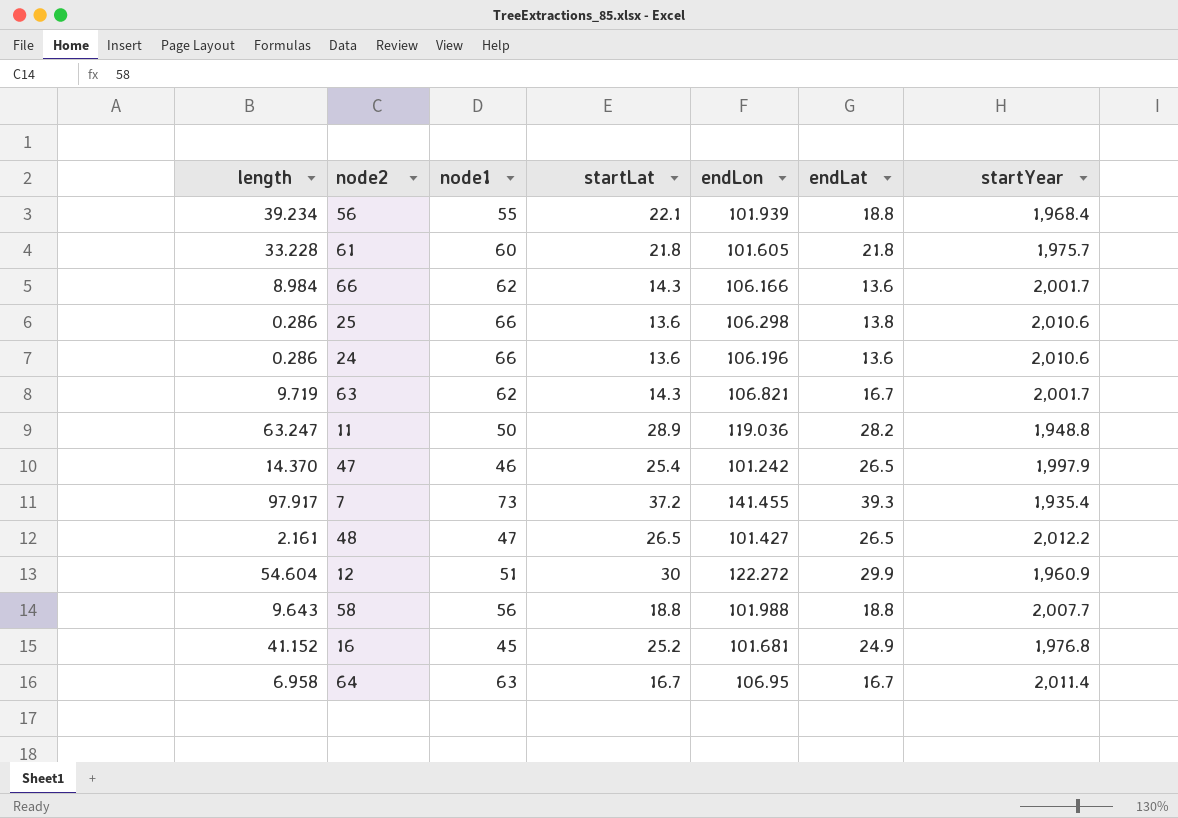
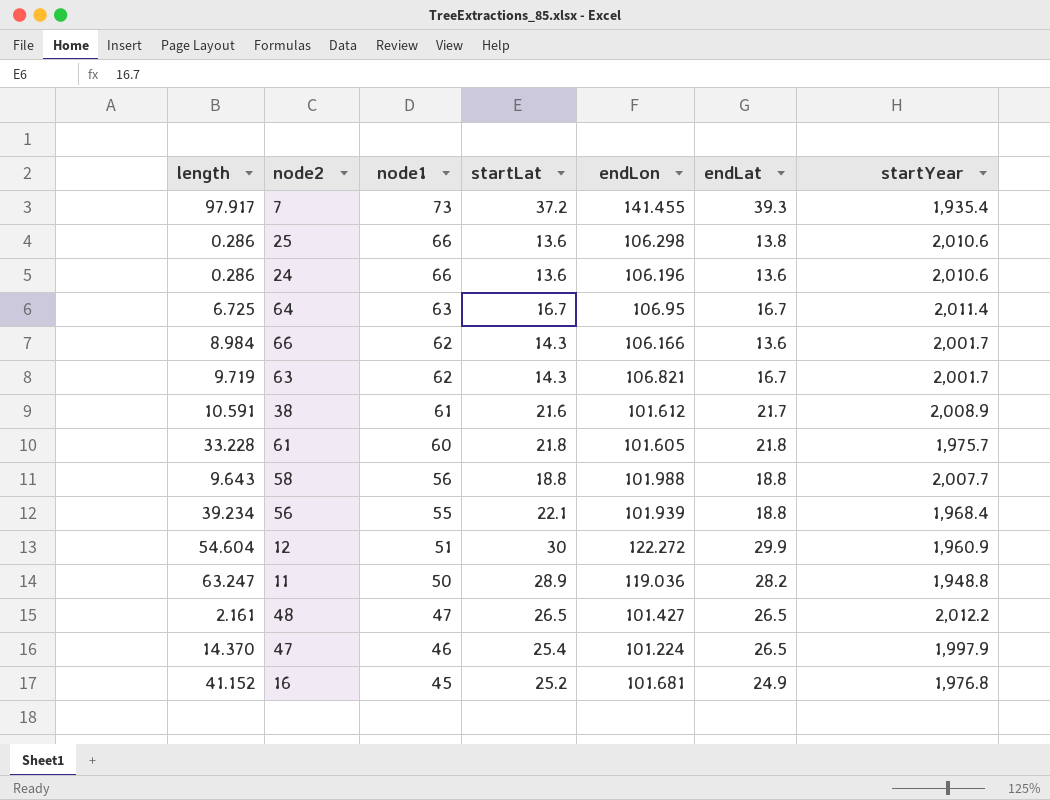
row order: none -> node1 descending
64 | length: 6.958 -> 6.725
row 38: none -> 10.591 | 61 | 21.6 | 101.612 | 21.7 | 2,008.9
47 | endLon: 101.242 -> 101.224

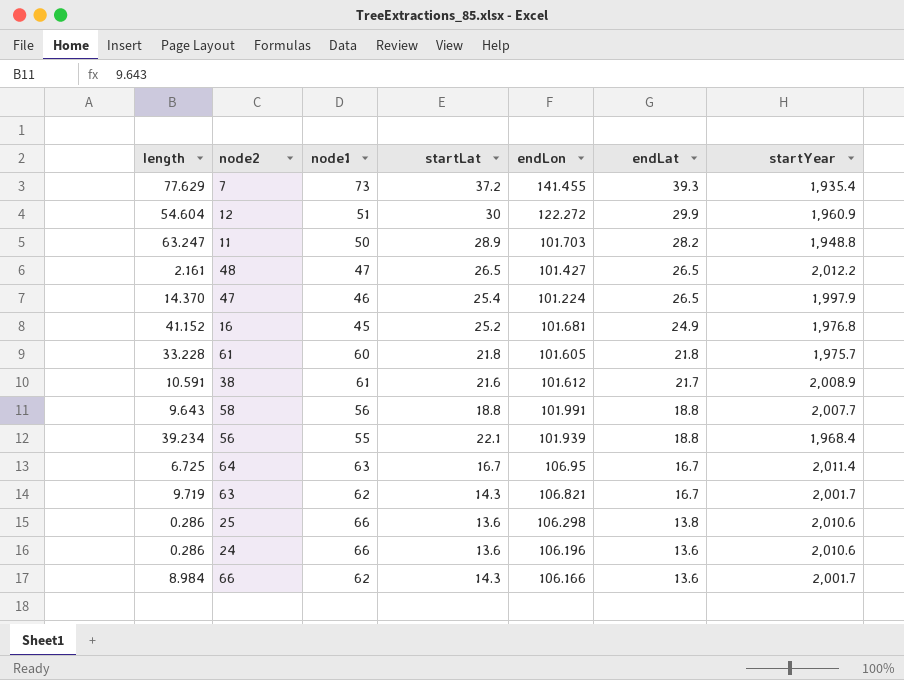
row order: node1 descending -> endLat descending
7 | length: 97.917 -> 77.629
11 | endLon: 119.036 -> 101.703
58 | endLon: 101.988 -> 101.991

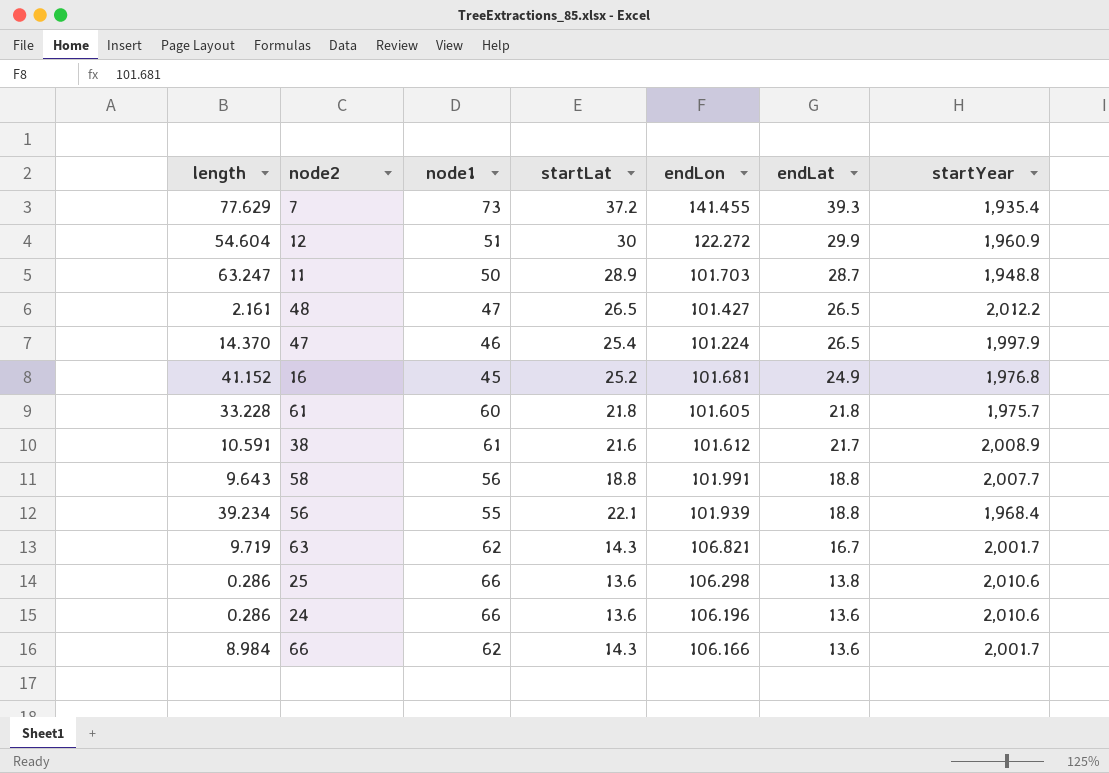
row 64: 6.725 | 63 | 16.7 | 106.95 | 16.7 | 2,011.4 -> none
11 | endLat: 28.2 -> 28.7

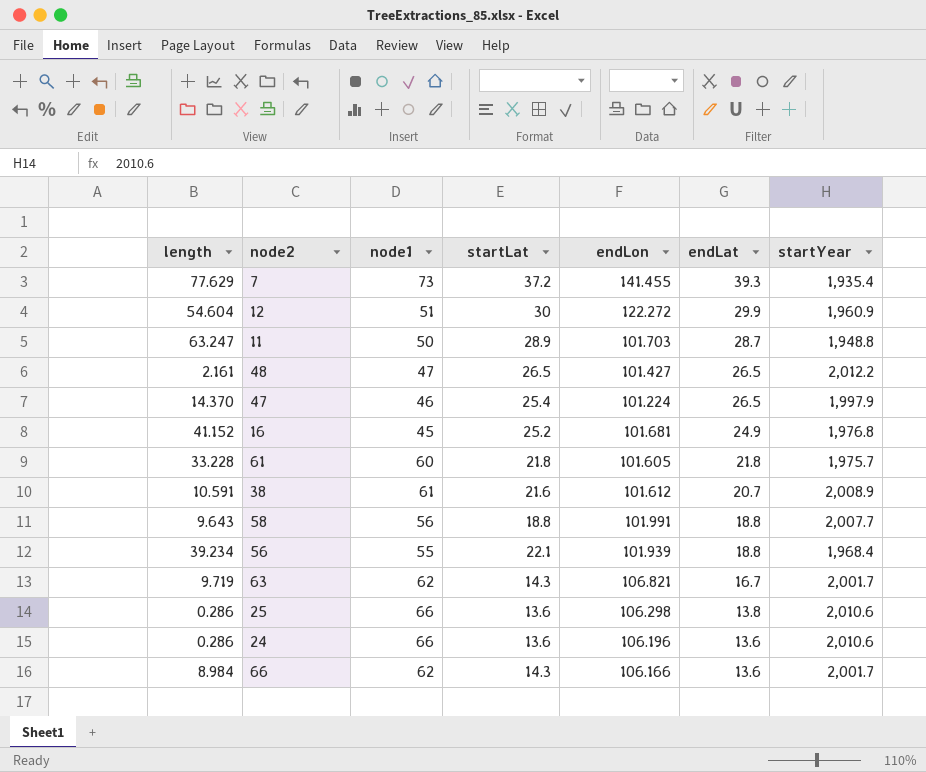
38 | endLat: 21.7 -> 20.7

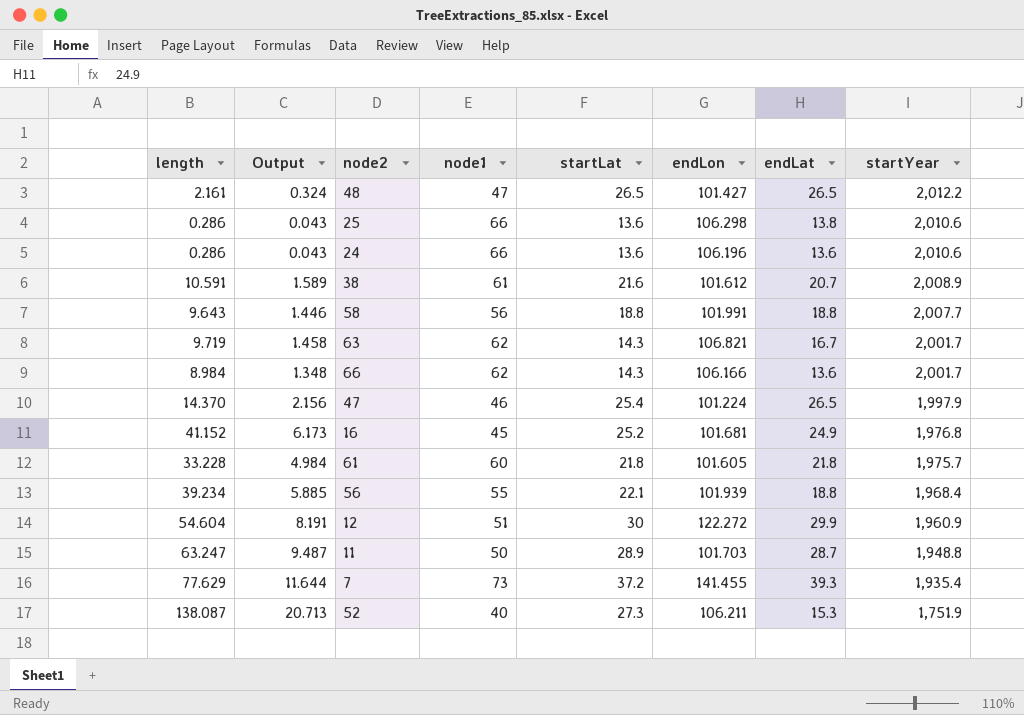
row order: endLat descending -> startYear descending
column Output | formula: none -> [length] * 0.15
row 52: none -> 138.087 | 20.713 | 40 | 27.3 | 106.211 | 15.3 | 1,751.9

